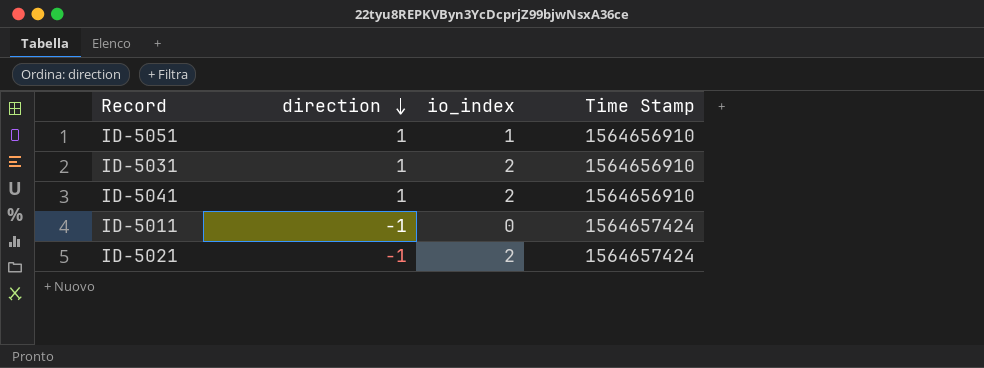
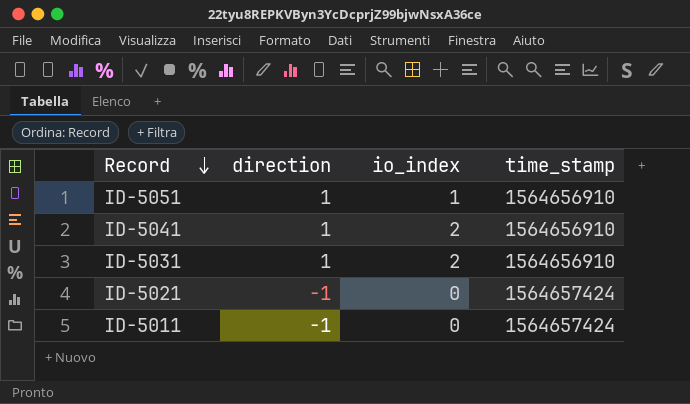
row order: direction descending -> Record descending
column name: Time Stamp -> time_stamp
ID-5021 | io_index: 2 -> 0

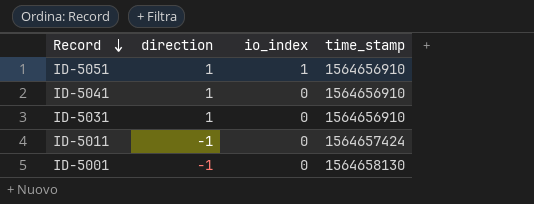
row ID-5021: -1 | 0 | 1564657424 -> none
ID-5041 | io_index: 2 -> 0
ID-5031 | io_index: 2 -> 0
row ID-5001: none -> -1 | 0 | 1564658130

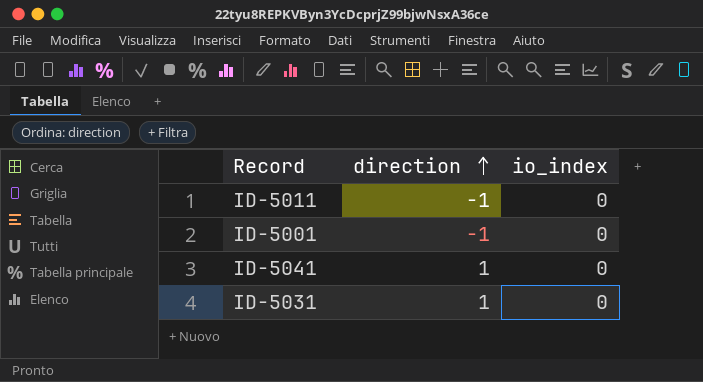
row order: Record descending -> direction ascending
column time_stamp | position: 4 -> none
row ID-5051: 1 | 1 | 1564656910 -> none

